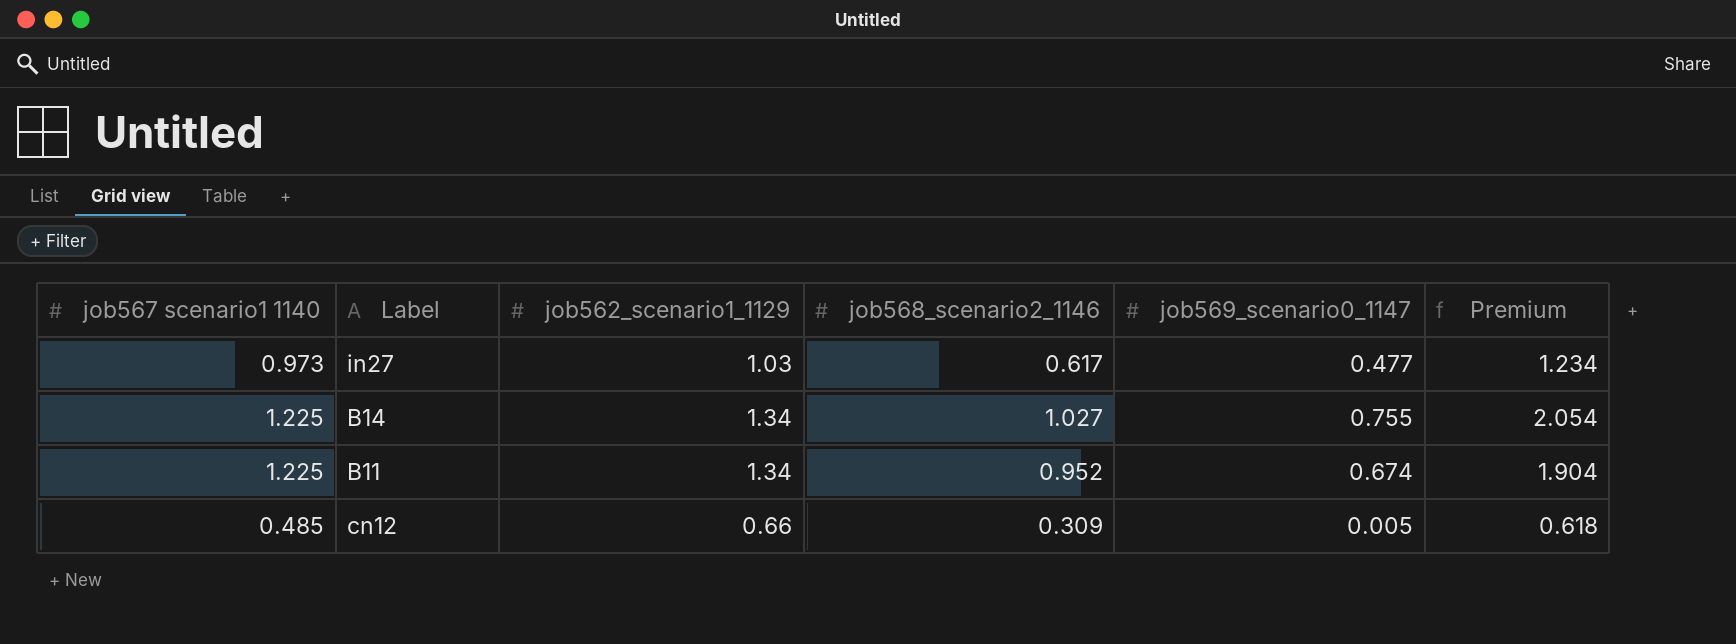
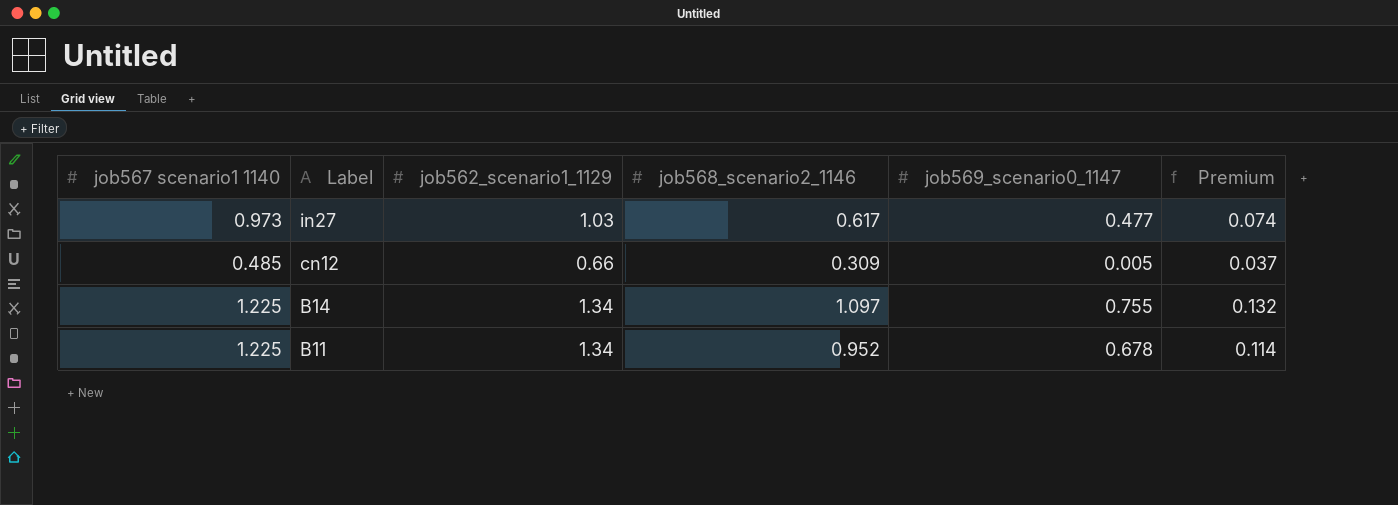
row order: none -> Label descending
column Premium | formula: [job568_scenario2_1146] * 2 -> [job568_scenario2_1146] * 0.12
B14 | job568_scenario2_1146: 1.027 -> 1.097
B11 | job569_scenario0_1147: 0.674 -> 0.678

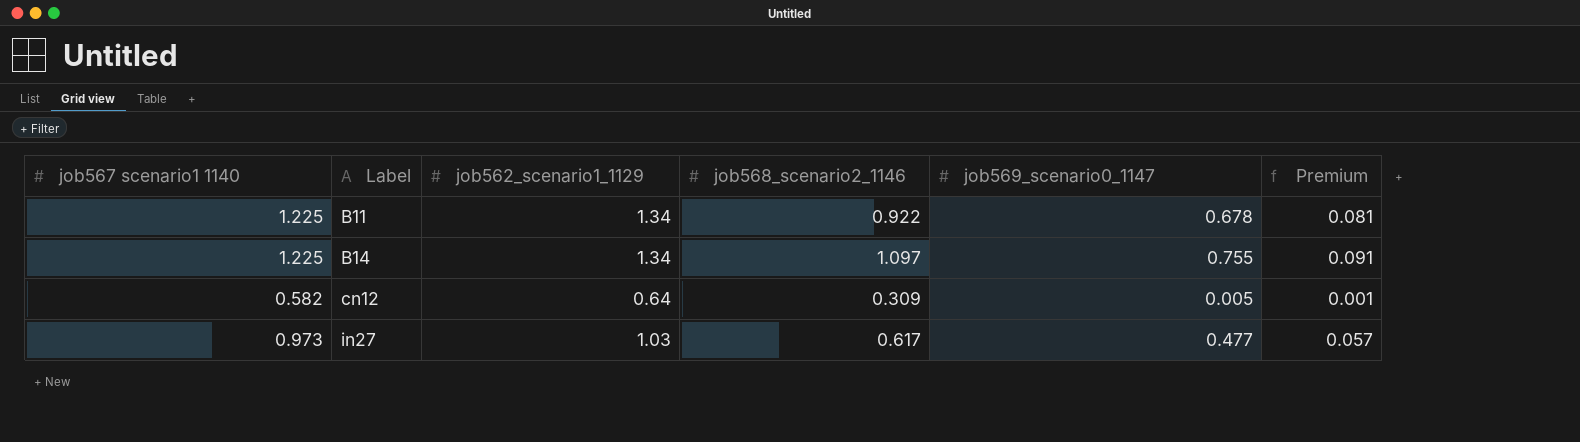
row order: Label descending -> Label ascending
column Premium | formula: [job568_scenario2_1146] * 0.12 -> [job569_scenario0_1147] * 0.12
B11 | job568_scenario2_1146: 0.952 -> 0.922
cn12 | job567 scenario1 1140: 0.485 -> 0.582
cn12 | job562_scenario1_1129: 0.66 -> 0.64

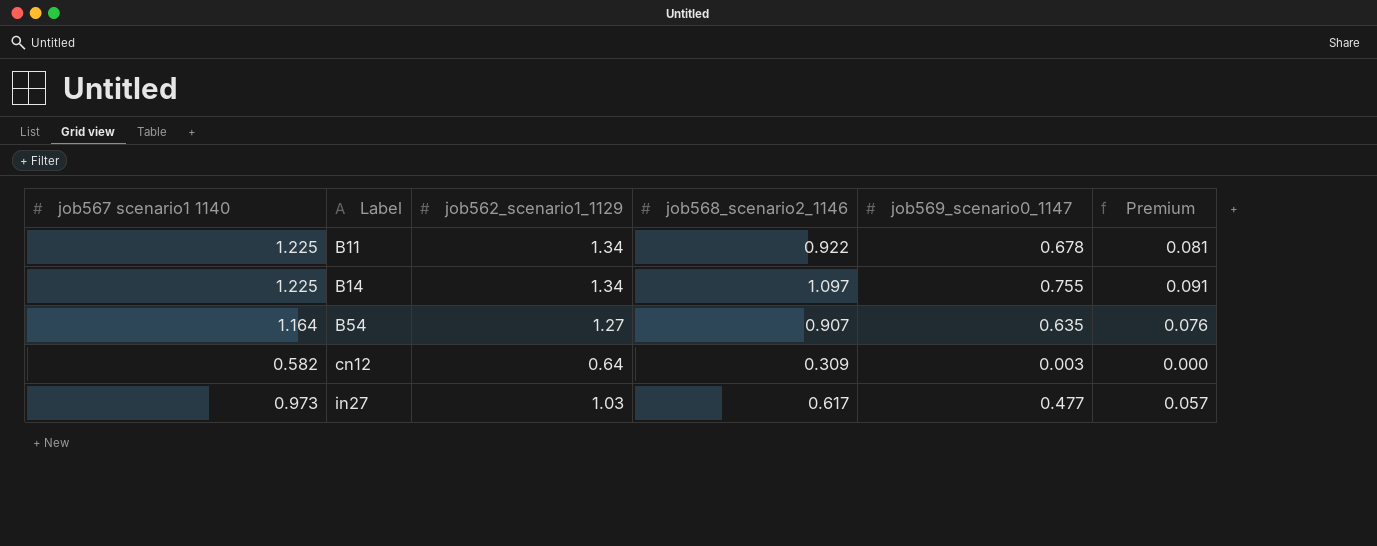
row B54: none -> 1.164 | 1.27 | 0.907 | 0.635 | 0.076
cn12 | job569_scenario0_1147: 0.005 -> 0.003
cn12 | Premium: 0.001 -> 0.000

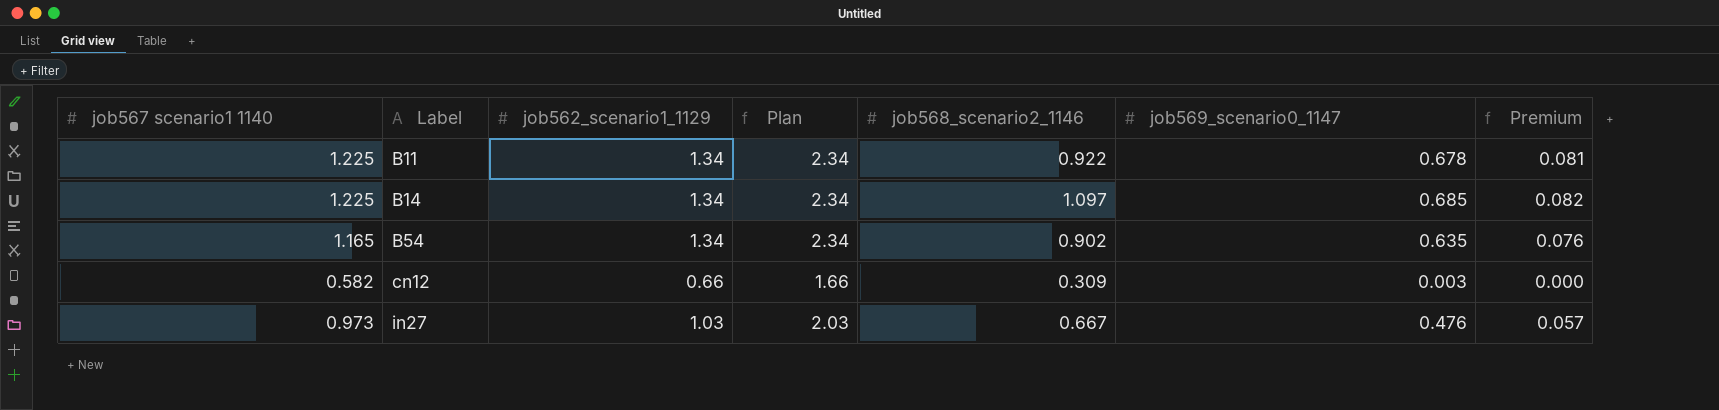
column Plan | formula: none -> [job562_scenario1_1129] + 1
B14 | job569_scenario0_1147: 0.755 -> 0.685
B14 | Premium: 0.091 -> 0.082
B54 | job567 scenario1 1140: 1.164 -> 1.165
B54 | job562_scenario1_1129: 1.27 -> 1.34
B54 | job568_scenario2_1146: 0.907 -> 0.902
cn12 | job562_scenario1_1129: 0.64 -> 0.66
in27 | job568_scenario2_1146: 0.617 -> 0.667
in27 | job569_scenario0_1147: 0.477 -> 0.476

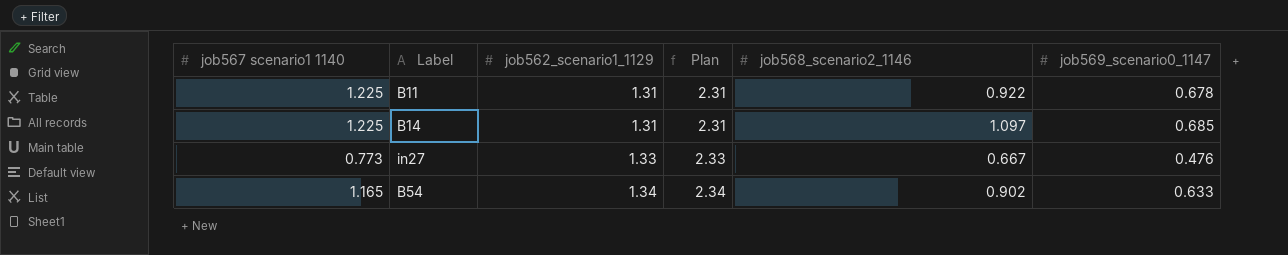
row order: Label ascending -> job562_scenario1_1129 ascending
column Premium | formula: [job569_scenario0_1147] * 0.12 -> none
row cn12: 0.582 | 0.66 | 1.66 | 0.309 | 0.003 | 0.000 -> none
B11 | job562_scenario1_1129: 1.34 -> 1.31
B11 | Plan: 2.34 -> 2.31
B14 | job562_scenario1_1129: 1.34 -> 1.31
B14 | Plan: 2.34 -> 2.31
in27 | job567 scenario1 1140: 0.973 -> 0.773
in27 | job562_scenario1_1129: 1.03 -> 1.33
in27 | Plan: 2.03 -> 2.33
B54 | job569_scenario0_1147: 0.635 -> 0.633

